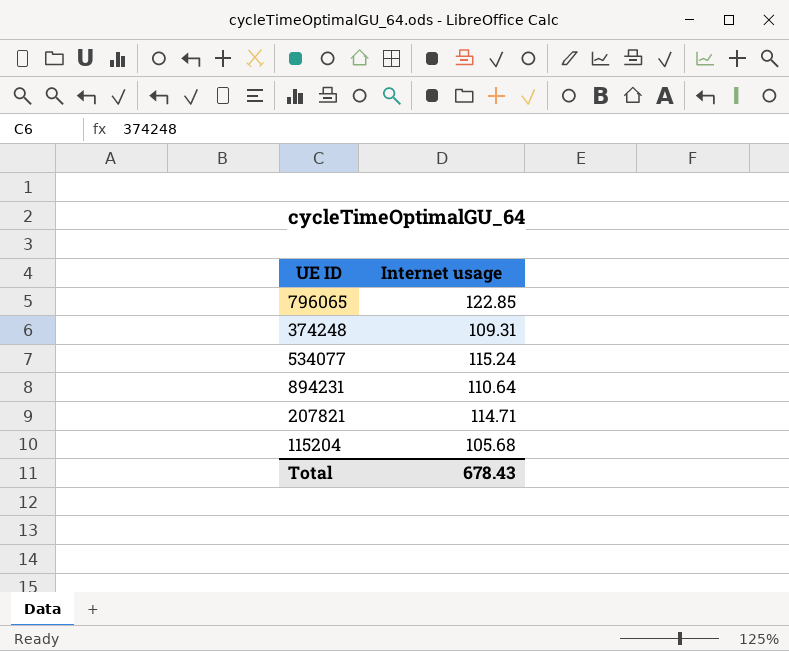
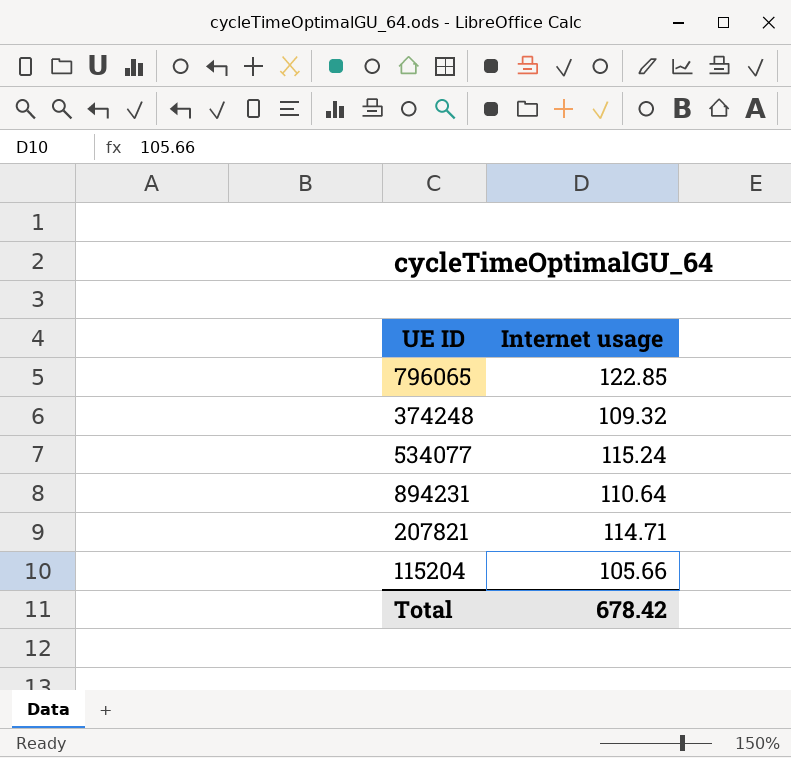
374248 | Internet usage: 109.31 -> 109.32
115204 | Internet usage: 105.68 -> 105.66
Total | Internet usage: 678.43 -> 678.42

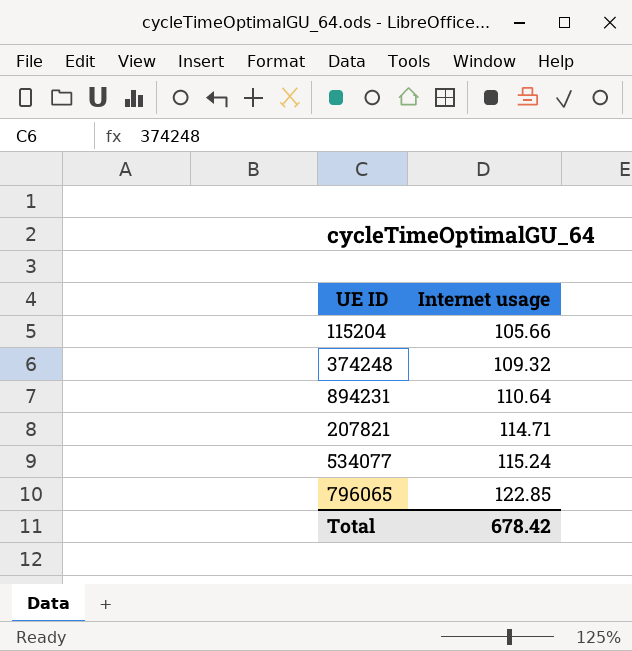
row order: none -> Internet usage ascending

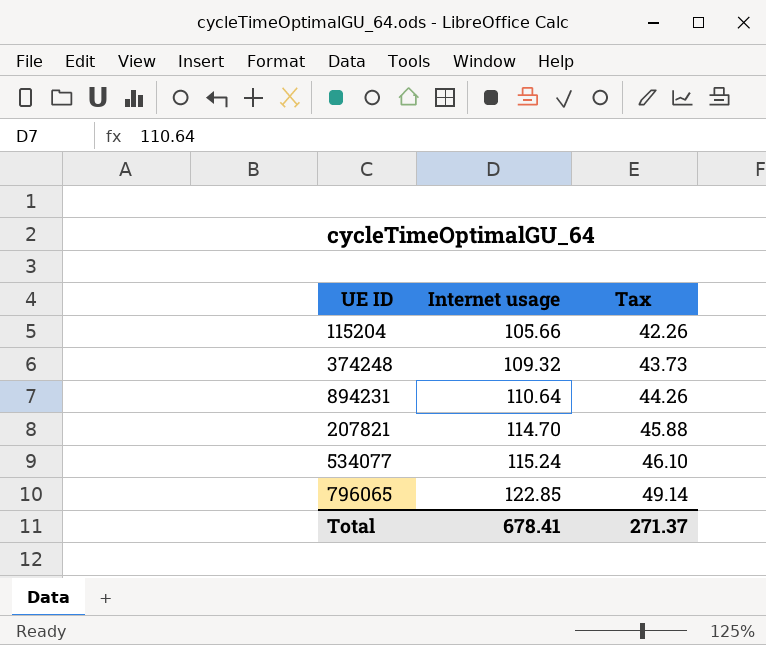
column Tax | formula: none -> [Internet usage] * 0.4
207821 | Internet usage: 114.71 -> 114.70
Total | Internet usage: 678.42 -> 678.41

